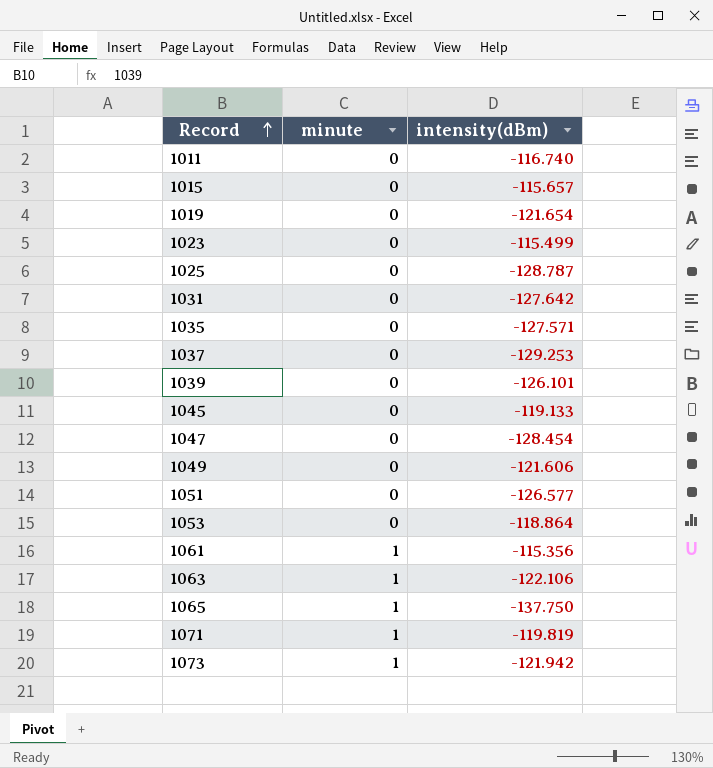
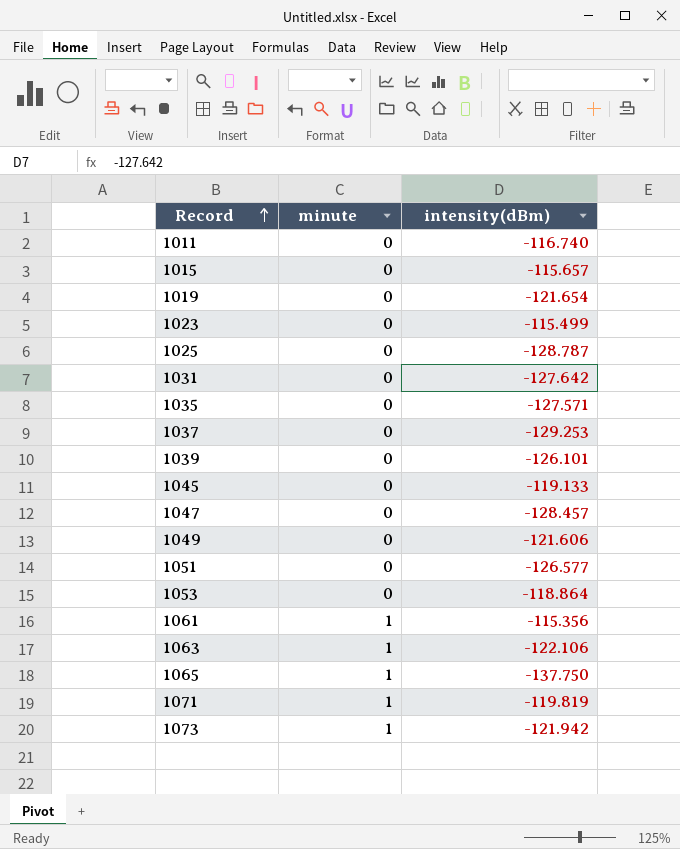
1047 | intensity(dBm): -128.454 -> -128.457

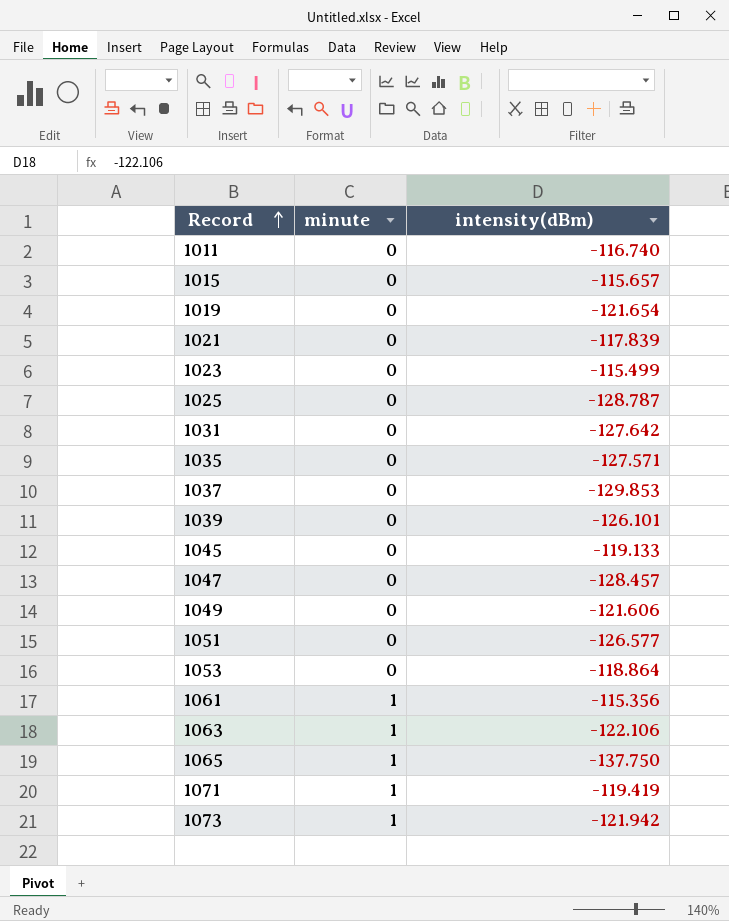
row 1021: none -> 0 | -117.839
1037 | intensity(dBm): -129.253 -> -129.853
1071 | intensity(dBm): -119.819 -> -119.419

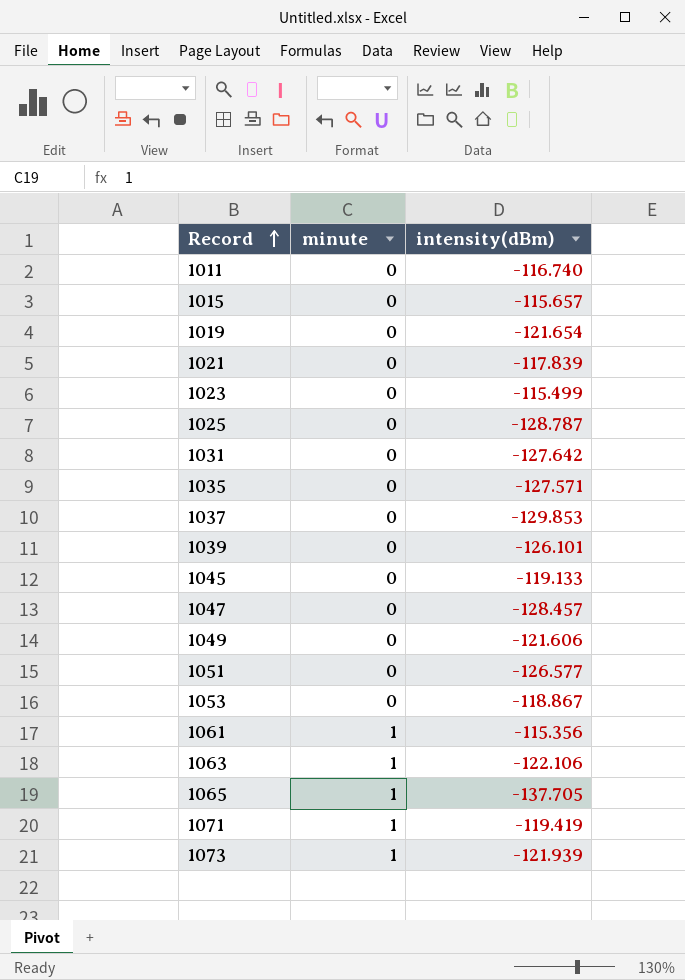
1053 | intensity(dBm): -118.864 -> -118.867
1065 | intensity(dBm): -137.750 -> -137.705
1073 | intensity(dBm): -121.942 -> -121.939

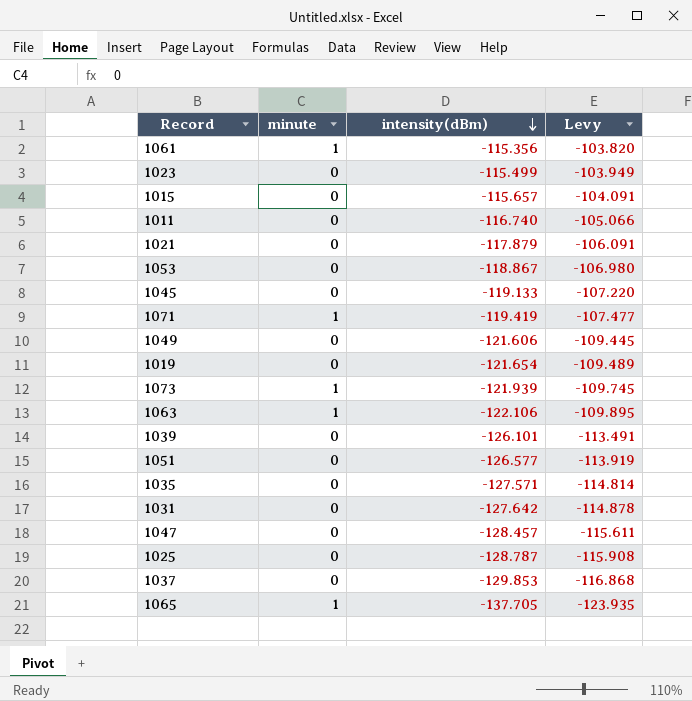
row order: Record ascending -> intensity(dBm) descending
column Levy | formula: none -> [intensity(dBm)] * 0.9
1021 | intensity(dBm): -117.839 -> -117.879

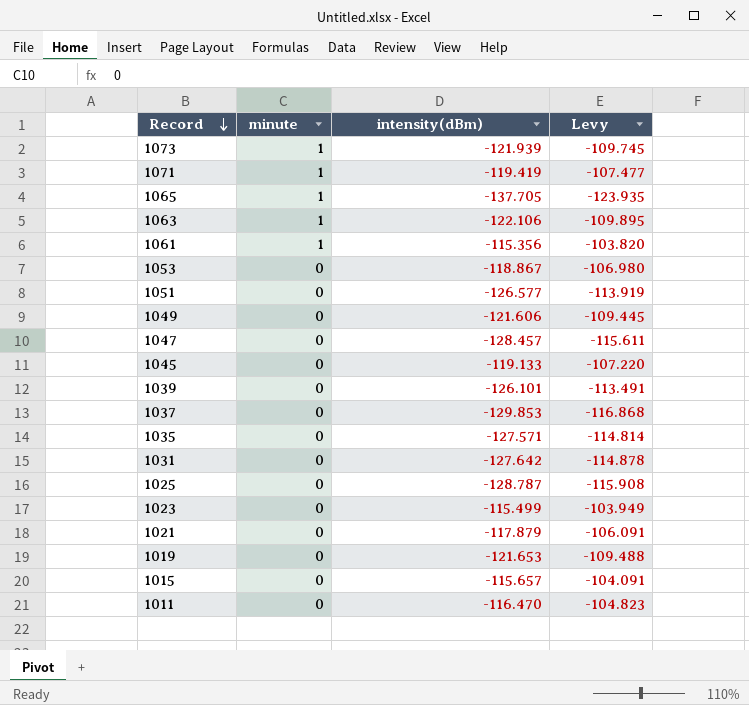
row order: intensity(dBm) descending -> Record descending
1019 | intensity(dBm): -121.654 -> -121.653
1019 | Levy: -109.489 -> -109.488
1011 | intensity(dBm): -116.740 -> -116.470
1011 | Levy: -105.066 -> -104.823

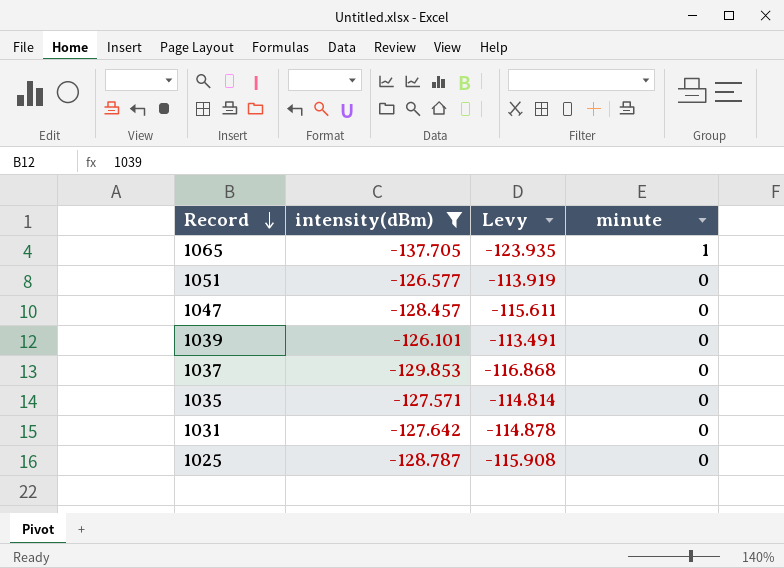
filter: none -> intensity(dBm) <= -126.101
column minute | position: 2 -> 4

